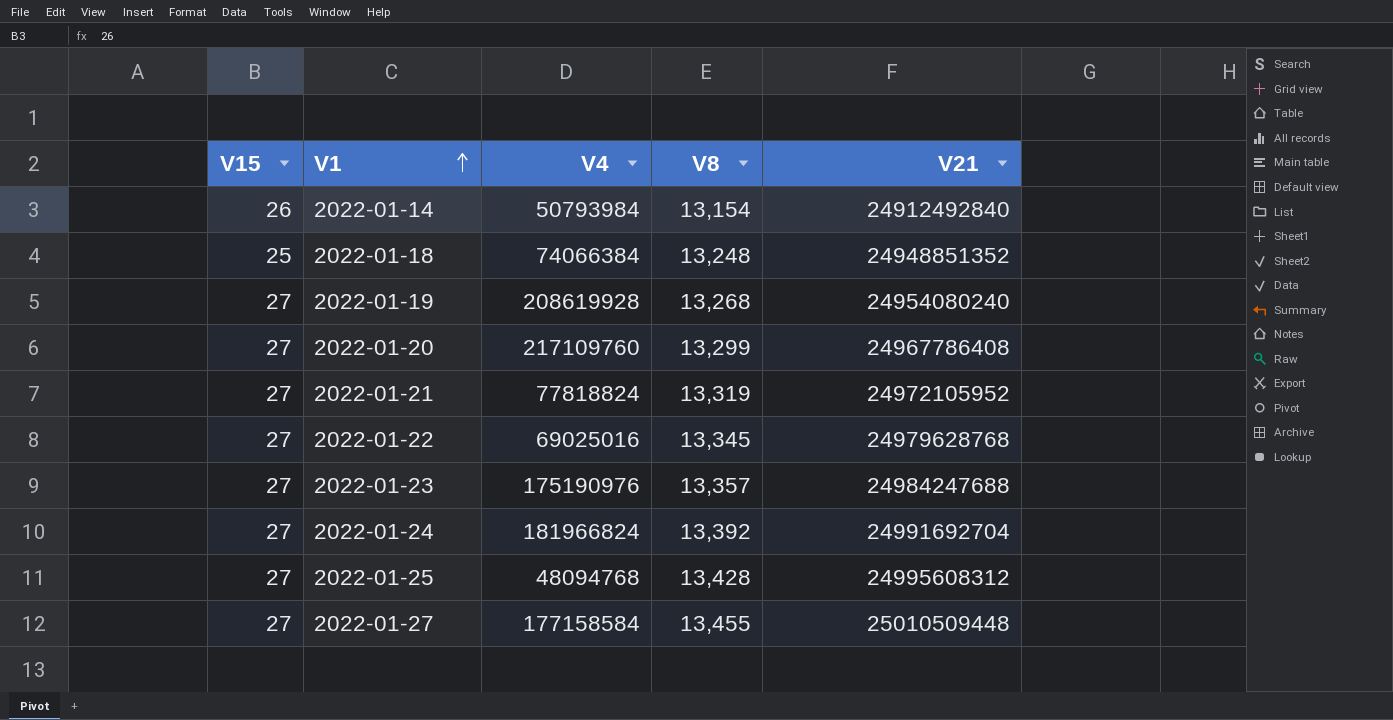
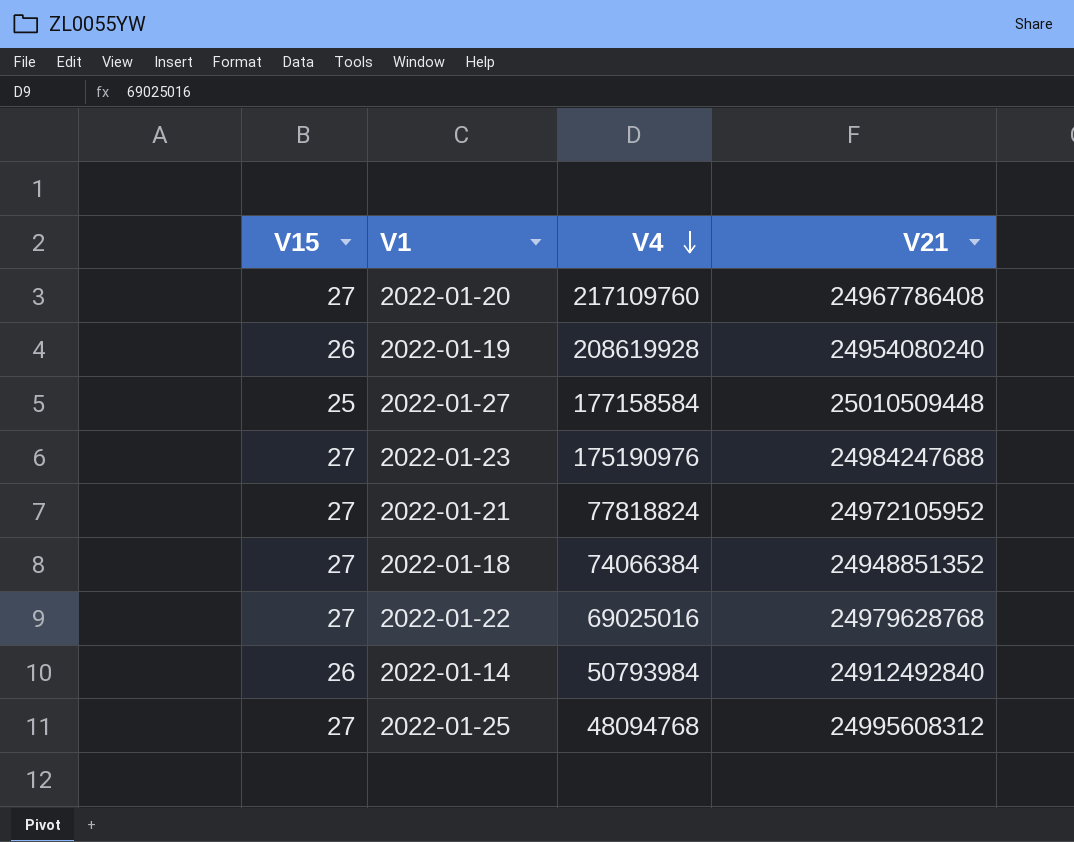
row order: V1 ascending -> V4 descending
column V8 | position: 4 -> none
row 2022-01-24: 27 | 181966824 | 13,392 | 24991692704 -> none
2022-01-19 | V15: 27 -> 26
2022-01-27 | V15: 27 -> 25
2022-01-18 | V15: 25 -> 27

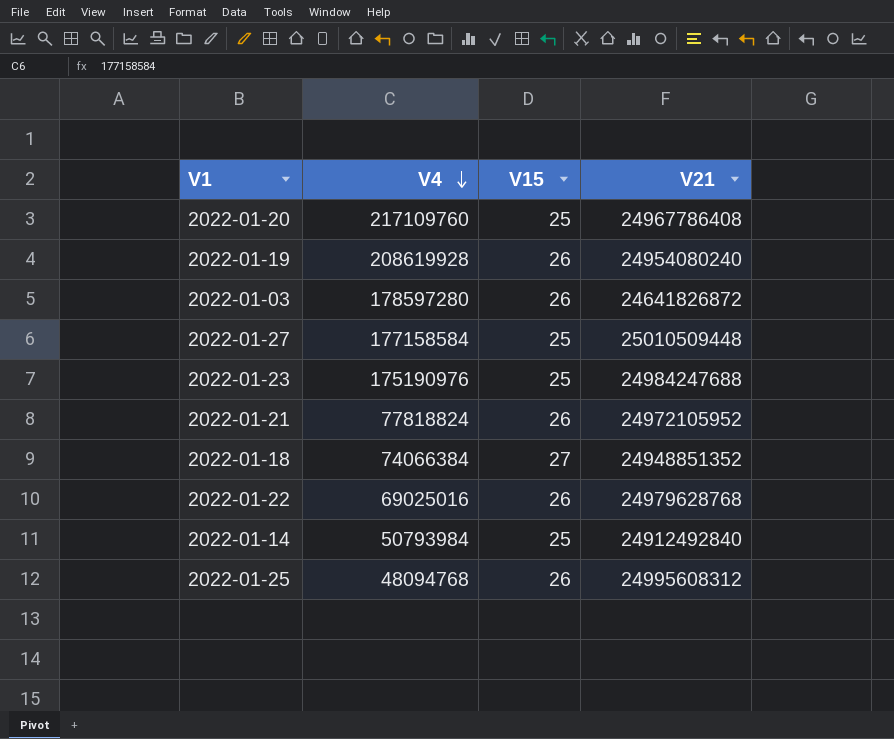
column V15 | position: 1 -> 3
2022-01-20 | V15: 27 -> 25
row 2022-01-03: none -> 178597280 | 26 | 24641826872
2022-01-23 | V15: 27 -> 25
2022-01-21 | V15: 27 -> 26
2022-01-22 | V15: 27 -> 26
2022-01-14 | V15: 26 -> 25
2022-01-25 | V15: 27 -> 26

